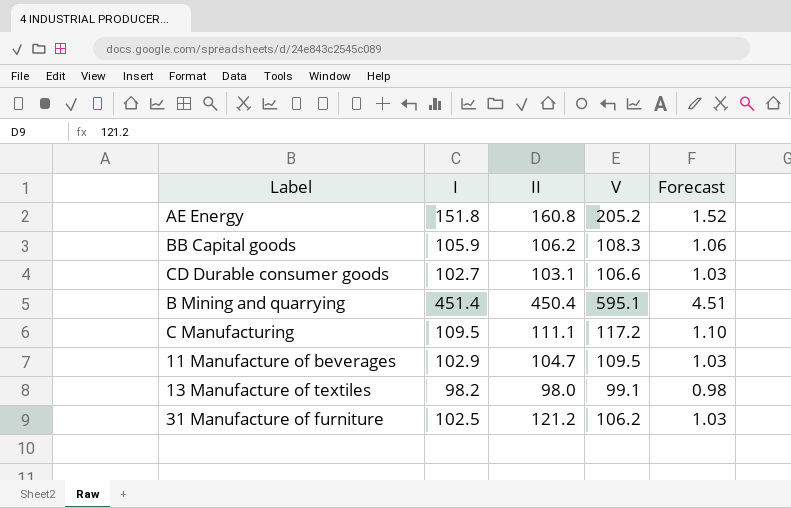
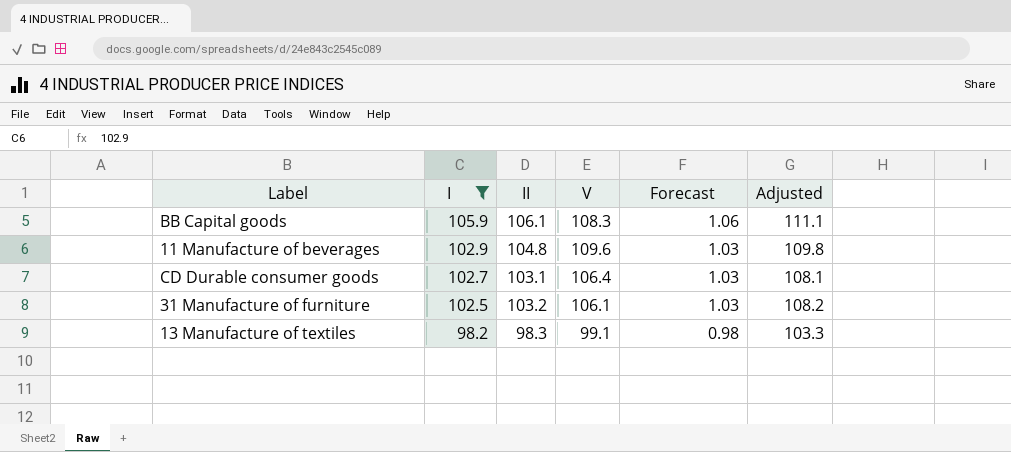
filter: none -> I <= 105.9
row order: none -> I descending
column Adjusted | formula: none -> [II] + 5
BB Capital goods | II: 106.2 -> 106.1
11 Manufacture of beverages | II: 104.7 -> 104.8
11 Manufacture of beverages | V: 109.5 -> 109.6
CD Durable consumer goods | V: 106.6 -> 106.4
31 Manufacture of furniture | II: 121.2 -> 103.2
31 Manufacture of furniture | V: 106.2 -> 106.1
13 Manufacture of textiles | II: 98.0 -> 98.3

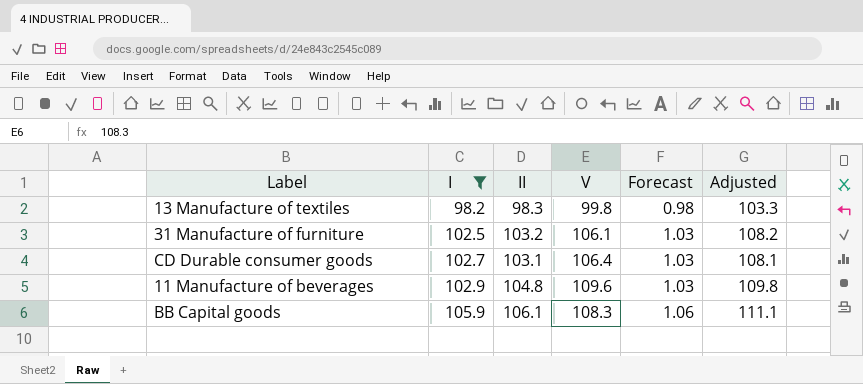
row order: I descending -> I ascending
13 Manufacture of textiles | V: 99.1 -> 99.8

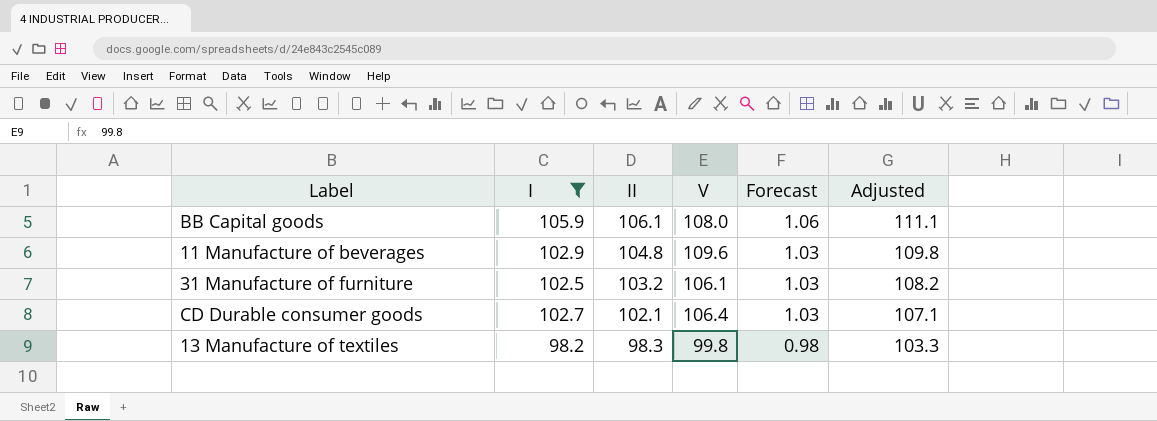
row order: I ascending -> II descending
BB Capital goods | V: 108.3 -> 108.0
CD Durable consumer goods | II: 103.1 -> 102.1
CD Durable consumer goods | Adjusted: 108.1 -> 107.1

